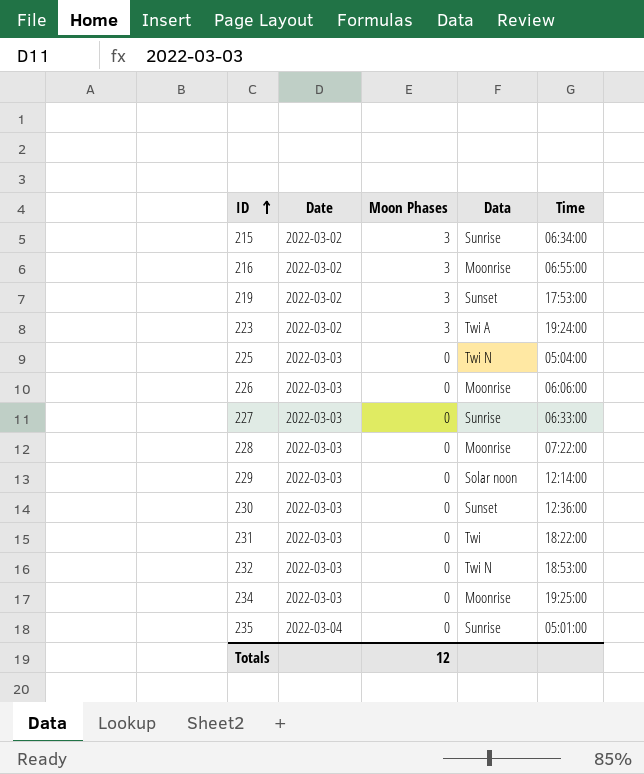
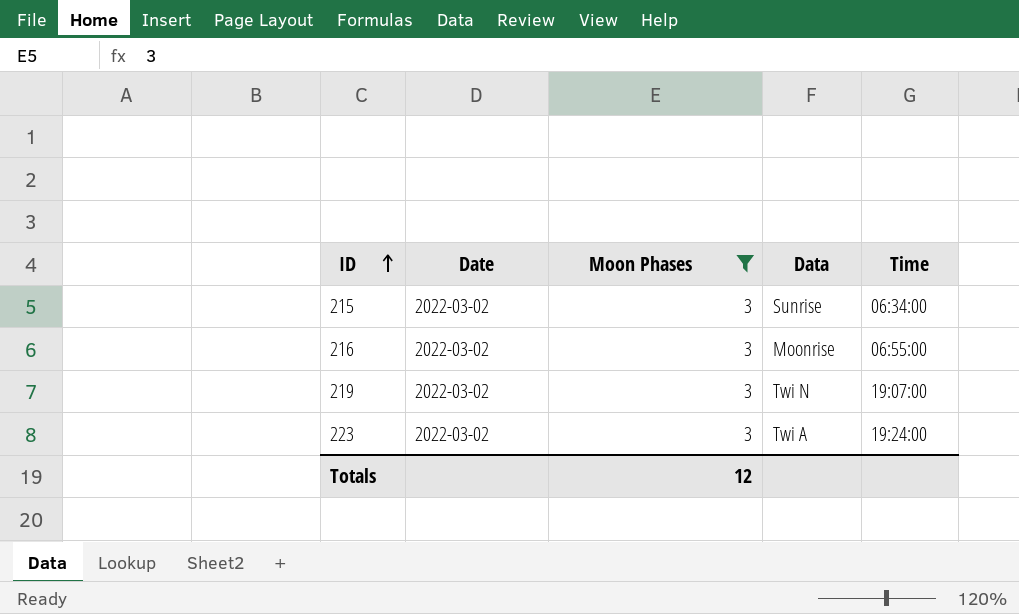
filter: none -> Moon Phases = 3
219 | Data: Sunset -> Twi N
219 | Time: 17:53:00 -> 19:07:00

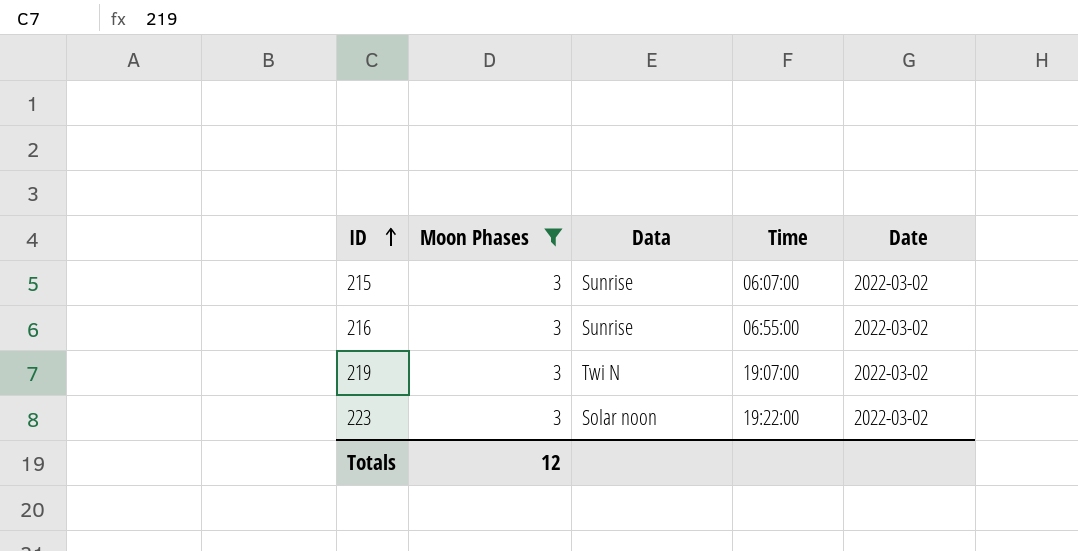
column Date | position: 2 -> 5
215 | Time: 06:34:00 -> 06:07:00
216 | Data: Moonrise -> Sunrise
223 | Data: Twi A -> Solar noon
223 | Time: 19:24:00 -> 19:22:00

